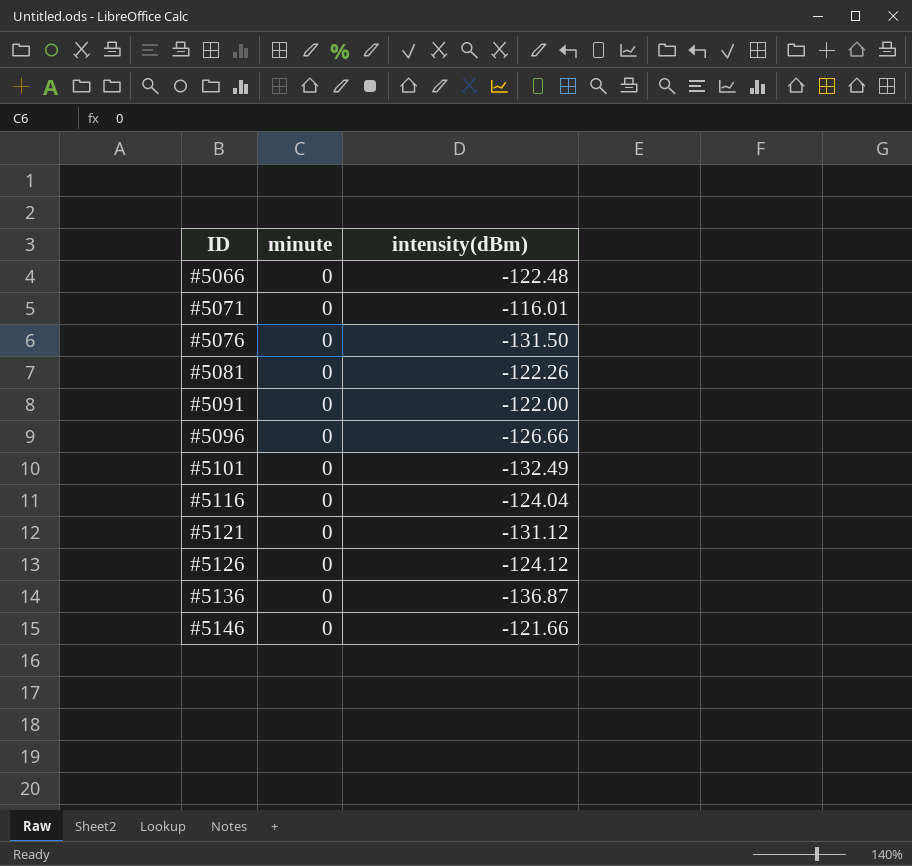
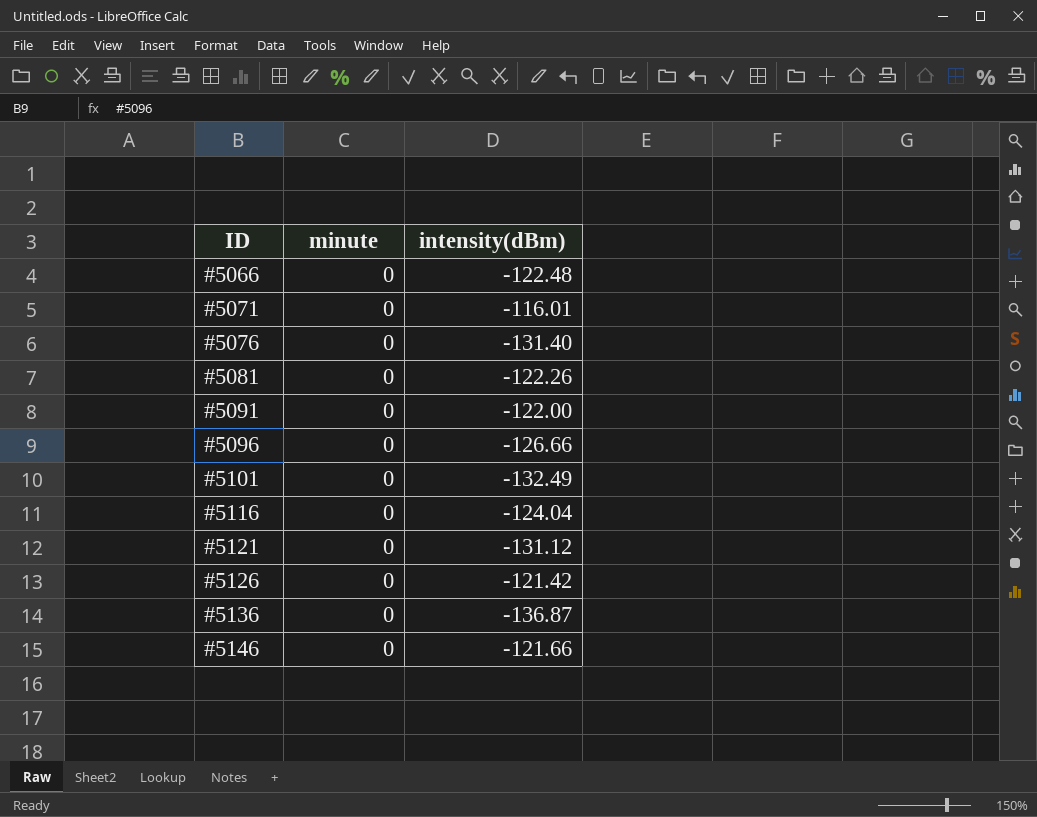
#5076 | intensity(dBm): -131.50 -> -131.40
#5126 | intensity(dBm): -124.12 -> -121.42

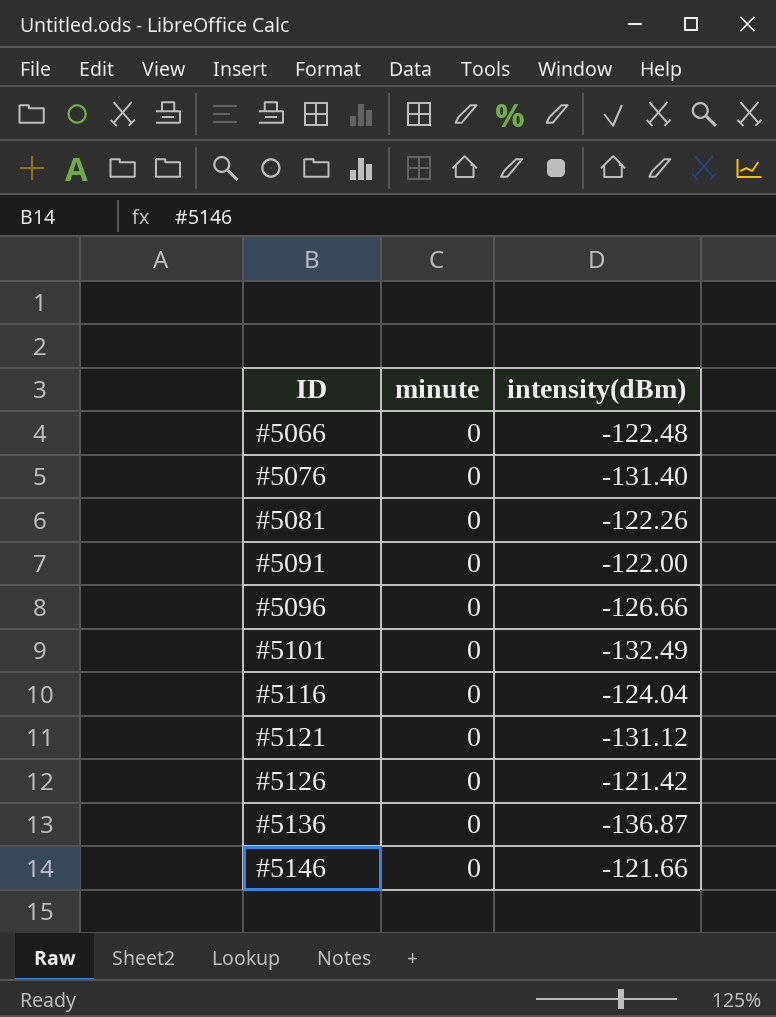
row #5071: 0 | -116.01 -> none

